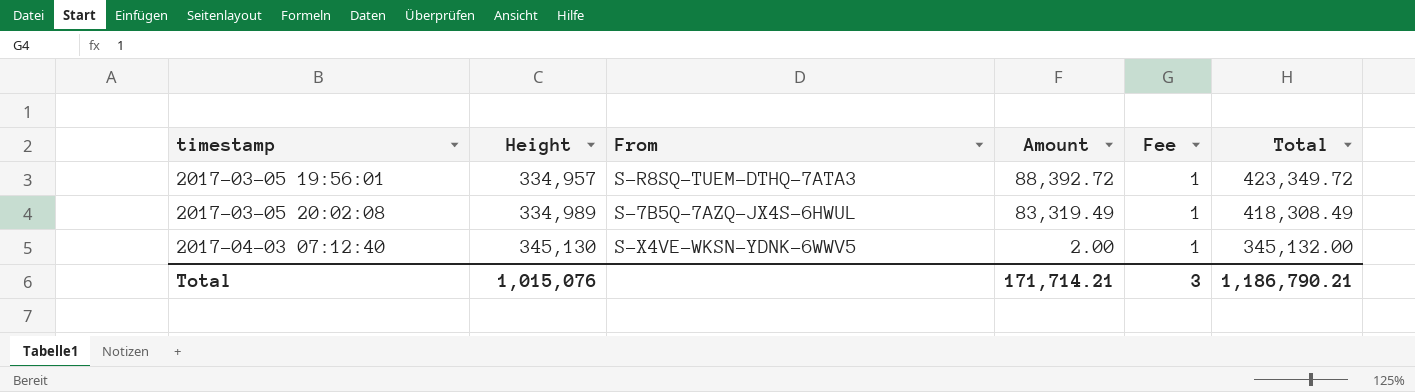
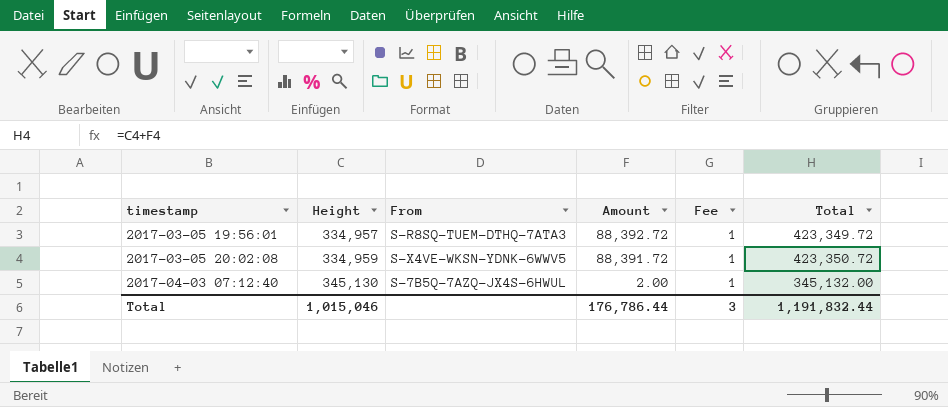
2017-03-05 20:02:08 | Height: 334,989 -> 334,959
2017-03-05 20:02:08 | From: S-7B5Q-7AZQ-JX4S-6HWUL -> S-X4VE-WKSN-YDNK-6WWV5
2017-03-05 20:02:08 | Amount: 83,319.49 -> 88,391.72
2017-03-05 20:02:08 | Total: 418,308.49 -> 423,350.72
2017-04-03 07:12:40 | From: S-X4VE-WKSN-YDNK-6WWV5 -> S-7B5Q-7AZQ-JX4S-6HWUL
Total | Height: 1,015,076 -> 1,015,046
Total | Amount: 171,714.21 -> 176,786.44
Total | Total: 1,186,790.21 -> 1,191,832.44

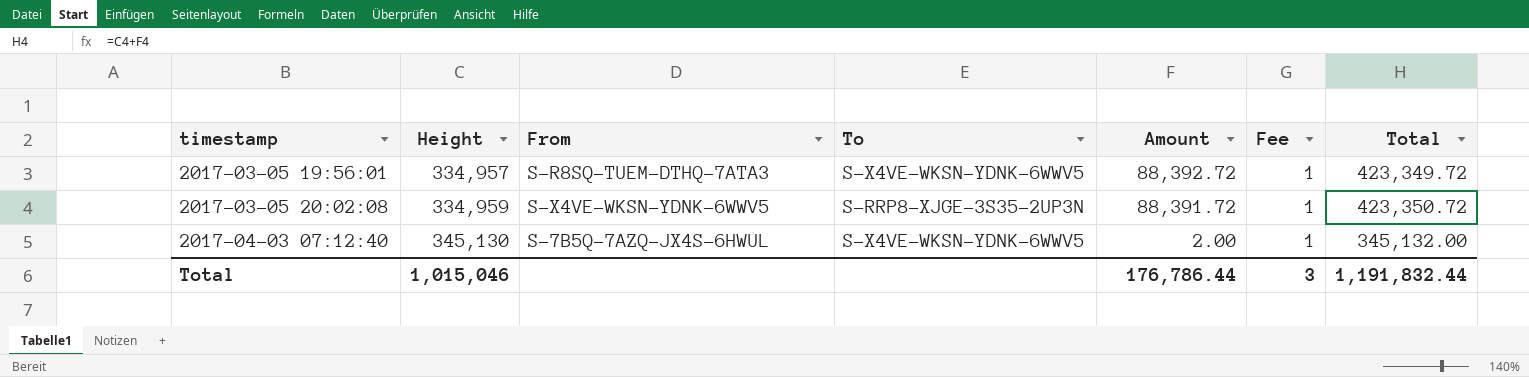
column To | position: none -> 4

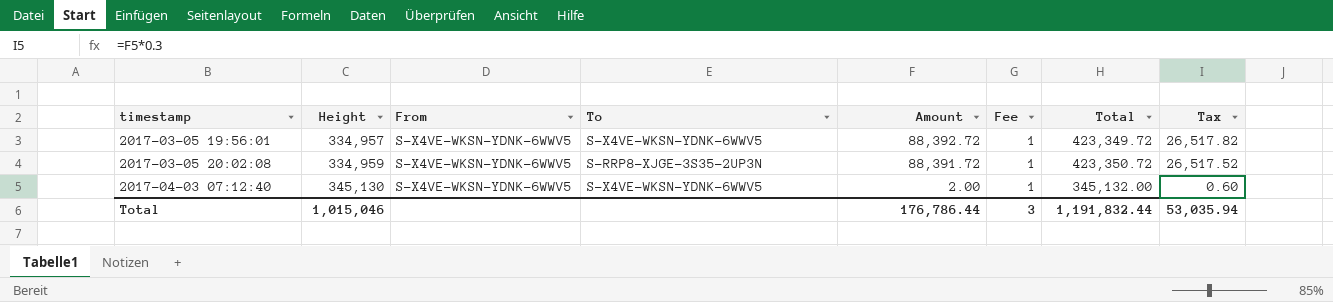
column Tax | formula: none -> [Amount] * 0.3
2017-03-05 19:56:01 | From: S-R8SQ-TUEM-DTHQ-7ATA3 -> S-X4VE-WKSN-YDNK-6WWV5
2017-04-03 07:12:40 | From: S-7B5Q-7AZQ-JX4S-6HWUL -> S-X4VE-WKSN-YDNK-6WWV5

